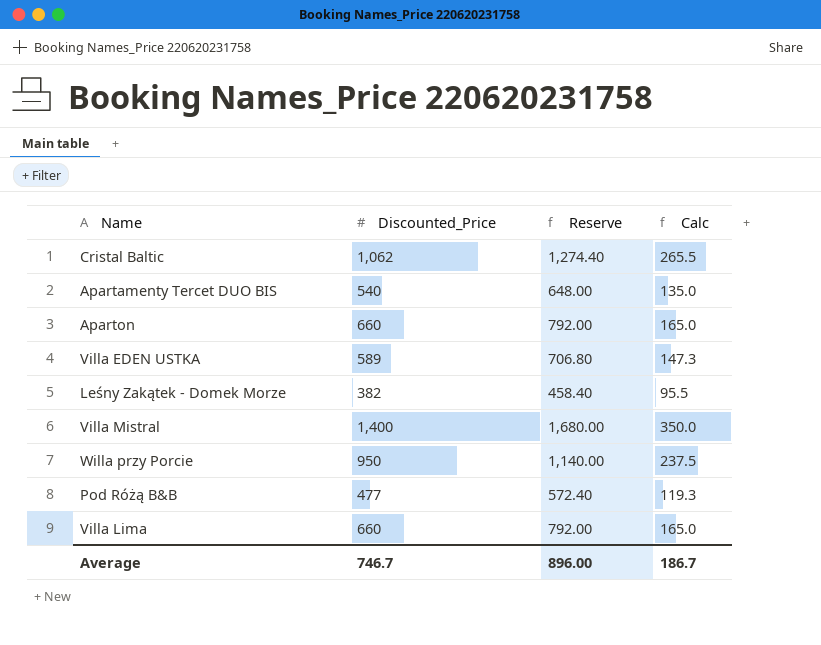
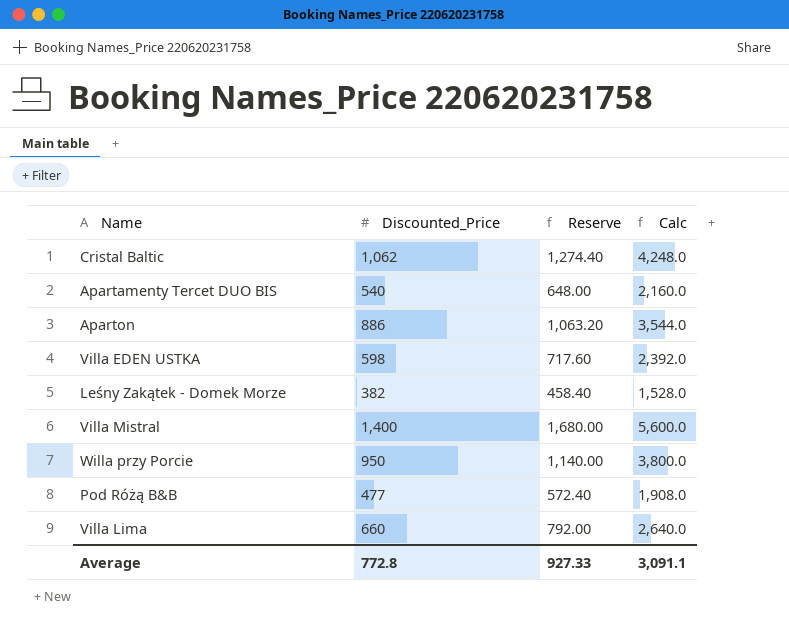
column Calc | formula: [Discounted_Price] * 0.25 -> [Discounted_Price] * 4
Aparton | Discounted_Price: 660 -> 886
Aparton | Reserve: 792.00 -> 1,063.20
Villa EDEN USTKA | Discounted_Price: 589 -> 598
Villa EDEN USTKA | Reserve: 706.80 -> 717.60
Average | Discounted_Price: 746.7 -> 772.8
Average | Reserve: 896.00 -> 927.33
Average | Calc: 186.7 -> 3,091.1

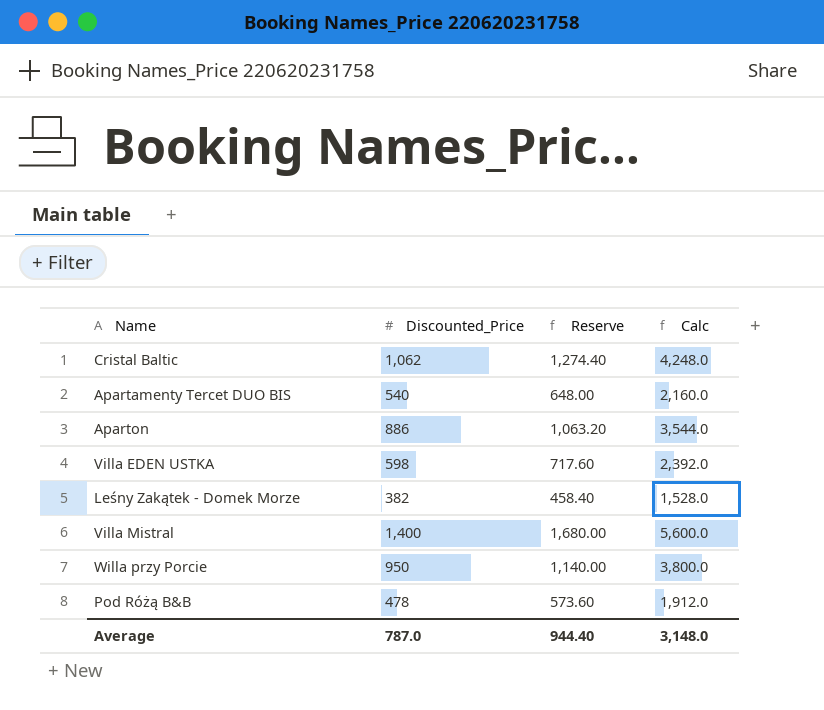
row Villa Lima: 660 | 792.00 | 2,640.0 -> none
Pod Różą B&B | Discounted_Price: 477 -> 478
Pod Różą B&B | Reserve: 572.40 -> 573.60
Pod Różą B&B | Calc: 1,908.0 -> 1,912.0
Average | Discounted_Price: 772.8 -> 787.0
Average | Reserve: 927.33 -> 944.40
Average | Calc: 3,091.1 -> 3,148.0

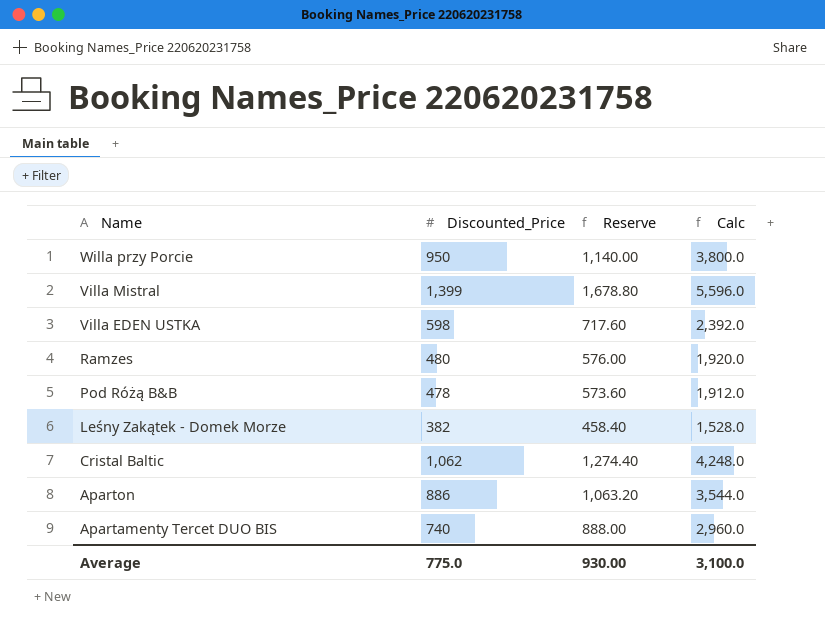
row order: none -> Name descending
Villa Mistral | Discounted_Price: 1,400 -> 1,399
Villa Mistral | Reserve: 1,680.00 -> 1,678.80
Villa Mistral | Calc: 5,600.0 -> 5,596.0
row Ramzes: none -> 480 | 576.00 | 1,920.0
Apartamenty Tercet DUO BIS | Discounted_Price: 540 -> 740
Apartamenty Tercet DUO BIS | Reserve: 648.00 -> 888.00
Apartamenty Tercet DUO BIS | Calc: 2,160.0 -> 2,960.0
Average | Discounted_Price: 787.0 -> 775.0
Average | Reserve: 944.40 -> 930.00
Average | Calc: 3,148.0 -> 3,100.0

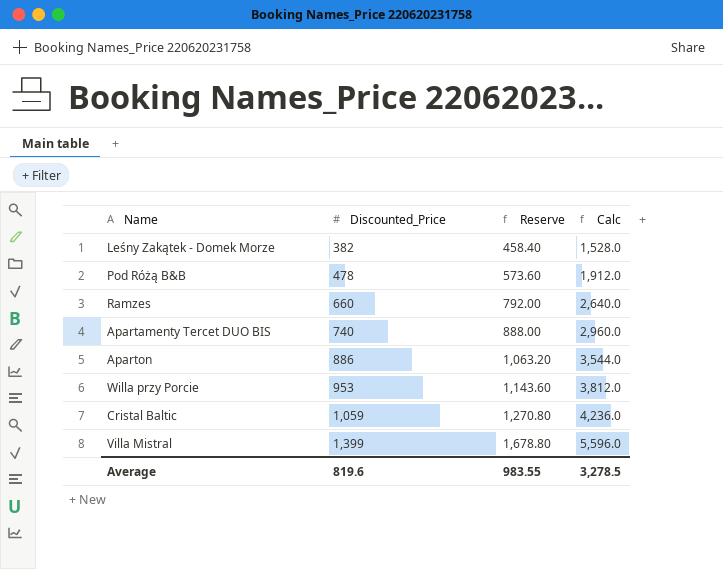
row order: Name descending -> Discounted_Price ascending
row Villa EDEN USTKA: 598 | 717.60 | 2,392.0 -> none
Ramzes | Discounted_Price: 480 -> 660
Ramzes | Reserve: 576.00 -> 792.00
Ramzes | Calc: 1,920.0 -> 2,640.0
Willa przy Porcie | Discounted_Price: 950 -> 953
Willa przy Porcie | Reserve: 1,140.00 -> 1,143.60
Willa przy Porcie | Calc: 3,800.0 -> 3,812.0
Cristal Baltic | Discounted_Price: 1,062 -> 1,059
Cristal Baltic | Reserve: 1,274.40 -> 1,270.80
Cristal Baltic | Calc: 4,248.0 -> 4,236.0
Average | Discounted_Price: 775.0 -> 819.6
Average | Reserve: 930.00 -> 983.55
Average | Calc: 3,100.0 -> 3,278.5

